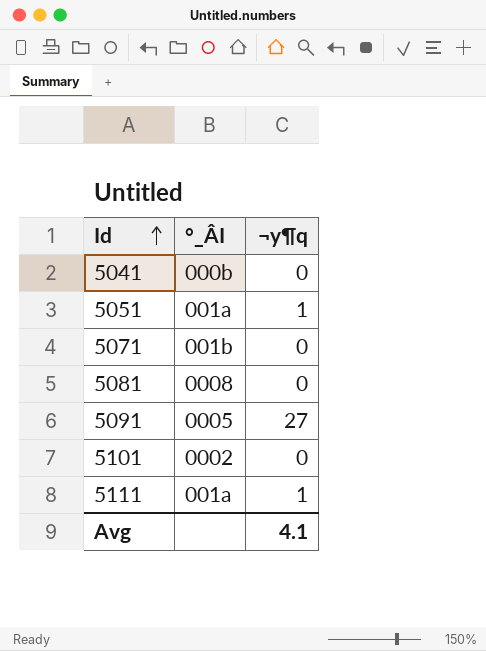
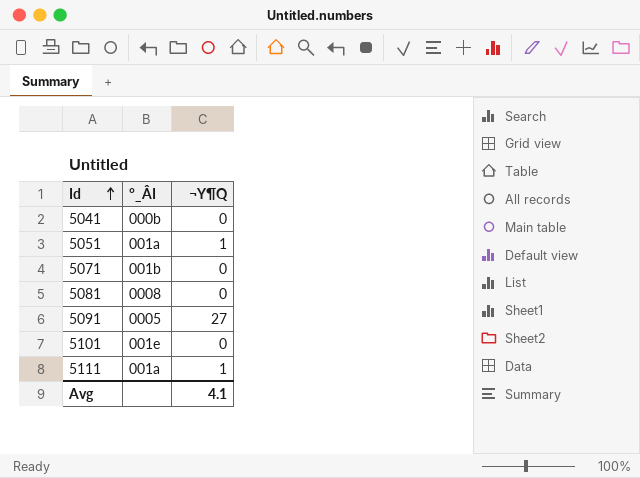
column name: ¬y¶q -> ¬Y¶Q
5101 | °_ÂI: 0002 -> 001e

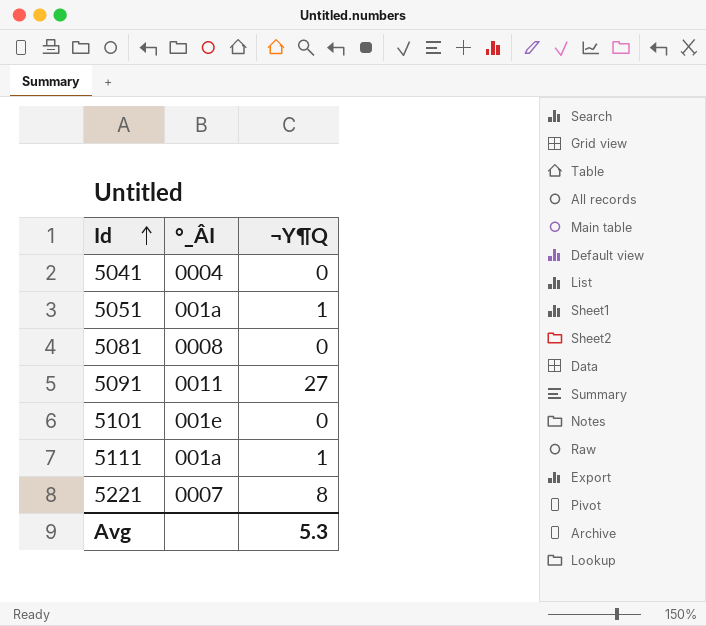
row 5071: 001b | 0 -> none
5041 | °_ÂI: 000b -> 0004
5091 | °_ÂI: 0005 -> 0011
row 5221: none -> 0007 | 8
Avg | ¬Y¶Q: 4.1 -> 5.3

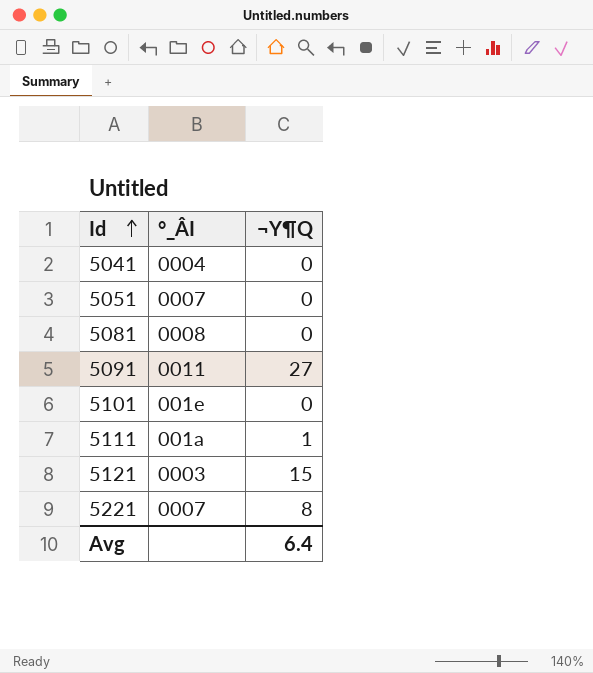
5051 | °_ÂI: 001a -> 0007
5051 | ¬Y¶Q: 1 -> 0
row 5121: none -> 0003 | 15
Avg | ¬Y¶Q: 5.3 -> 6.4

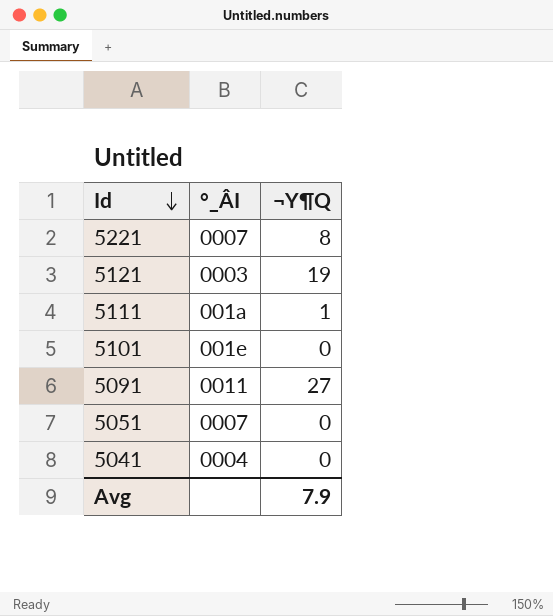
row order: Id ascending -> Id descending
row 5081: 0008 | 0 -> none
5121 | ¬Y¶Q: 15 -> 19
Avg | ¬Y¶Q: 6.4 -> 7.9

